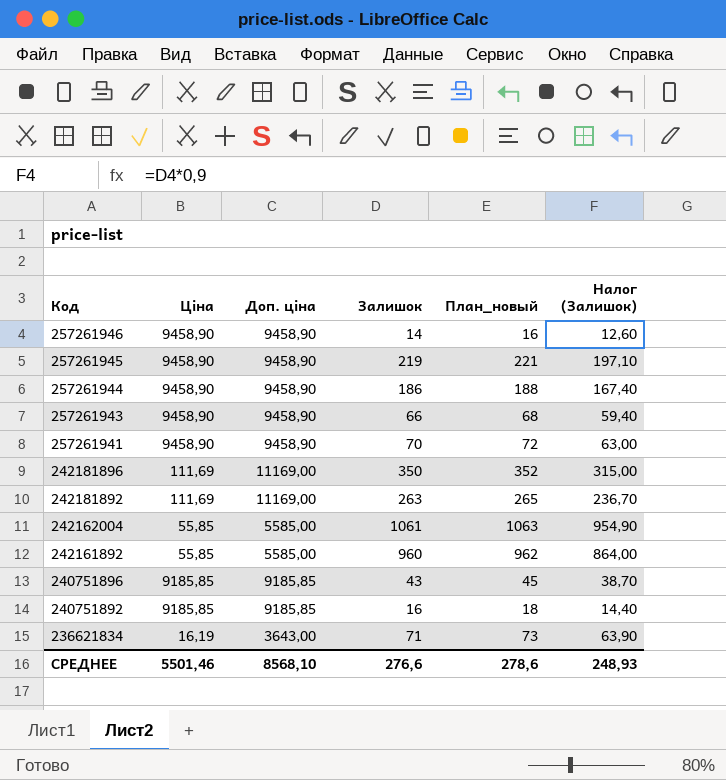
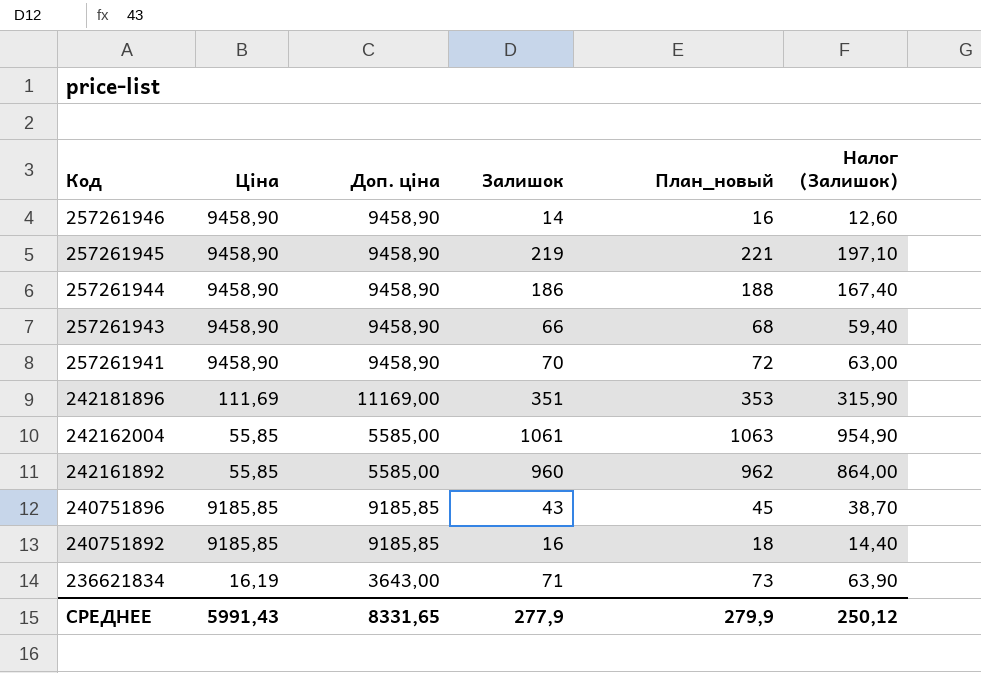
row 242181892: 111,69 | 11169,00 | 263 | 265 | 236,70 -> none
242181896 | Залишок: 350 -> 351
242181896 | План_новый: 352 -> 353
242181896 | Налог (Залишок): 315,00 -> 315,90
СРЕДНЕЕ | Ціна: 5501,46 -> 5991,43
СРЕДНЕЕ | Доп. ціна: 8568,10 -> 8331,65
СРЕДНЕЕ | Залишок: 276,6 -> 277,9
СРЕДНЕЕ | План_новый: 278,6 -> 279,9
СРЕДНЕЕ | Налог (Залишок): 248,93 -> 250,12

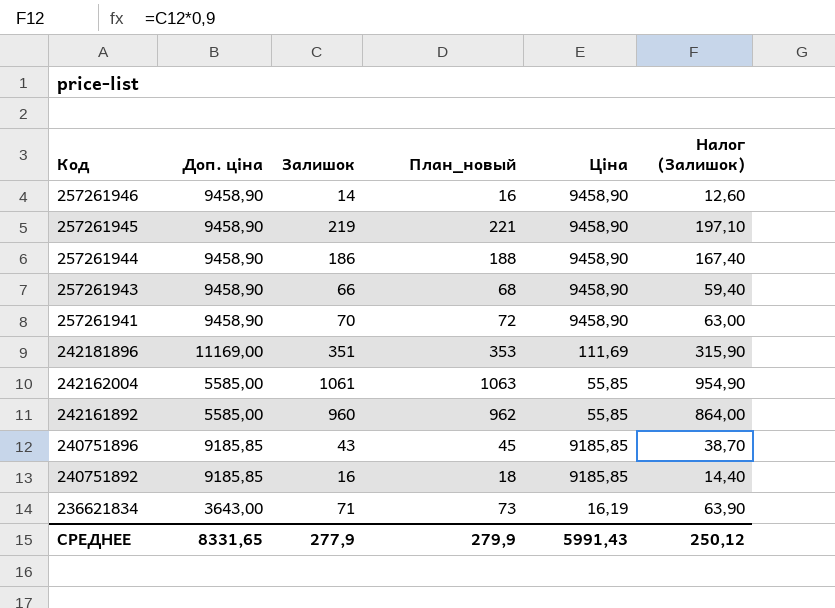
column Ціна | position: 2 -> 5

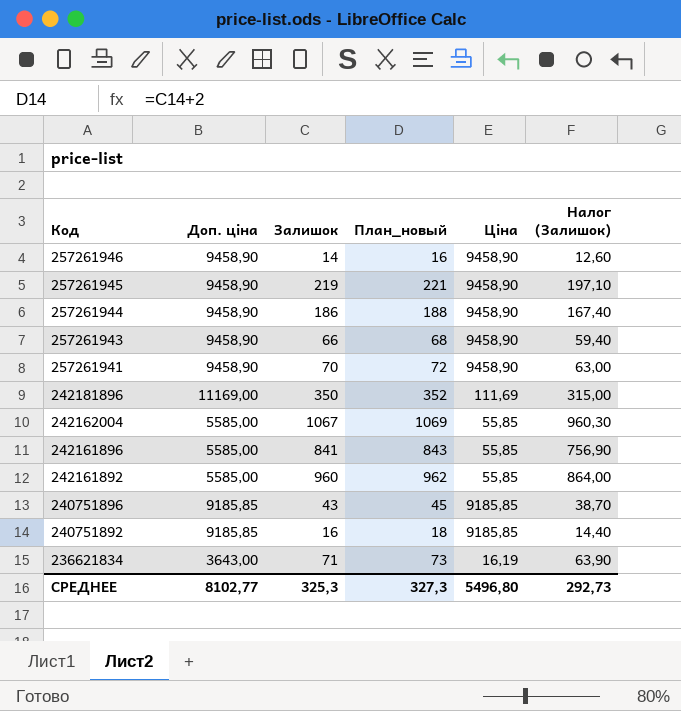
242181896 | Залишок: 351 -> 350
242181896 | План_новый: 353 -> 352
242181896 | Налог (Залишок): 315,90 -> 315,00
242162004 | Залишок: 1061 -> 1067
242162004 | План_новый: 1063 -> 1069
242162004 | Налог (Залишок): 954,90 -> 960,30
row 242161896: none -> 5585,00 | 841 | 843 | 55,85 | 756,90
СРЕДНЕЕ | Доп. ціна: 8331,65 -> 8102,77
СРЕДНЕЕ | Залишок: 277,9 -> 325,3
СРЕДНЕЕ | План_новый: 279,9 -> 327,3
СРЕДНЕЕ | Ціна: 5991,43 -> 5496,80
СРЕДНЕЕ | Налог (Залишок): 250,12 -> 292,73

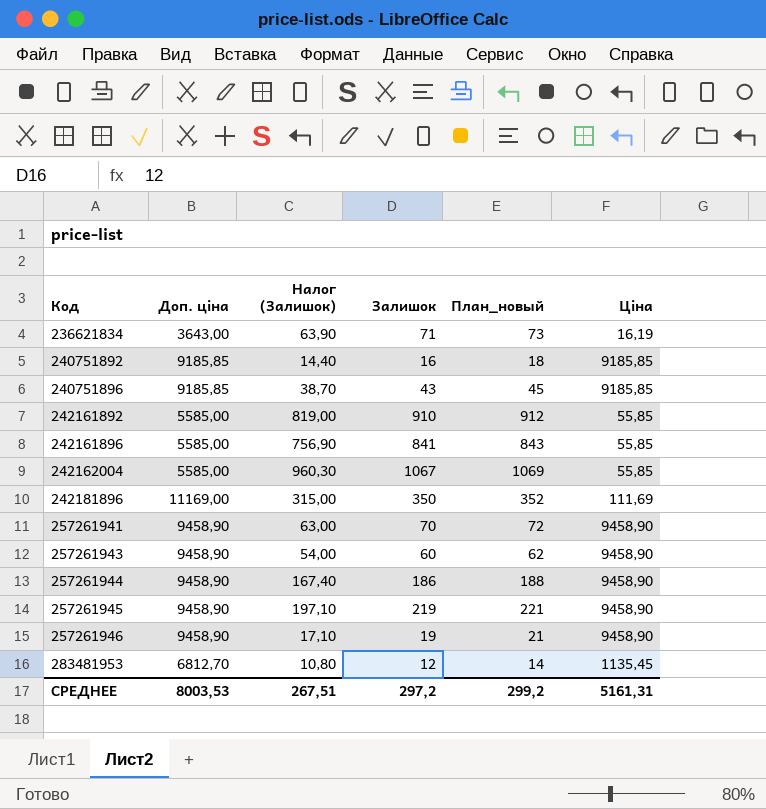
row order: Код descending -> Код ascending
column Налог (Залишок) | position: 6 -> 3
242161892 | Налог (Залишок): 864,00 -> 819,00
242161892 | Залишок: 960 -> 910
242161892 | План_новый: 962 -> 912
257261943 | Налог (Залишок): 59,40 -> 54,00
257261943 | Залишок: 66 -> 60
257261943 | План_новый: 68 -> 62
257261946 | Налог (Залишок): 12,60 -> 17,10
257261946 | Залишок: 14 -> 19
257261946 | План_новый: 16 -> 21
row 283481953: none -> 6812,70 | 10,80 | 12 | 14 | 1135,45
СРЕДНЕЕ | Доп. ціна: 8102,77 -> 8003,53
СРЕДНЕЕ | Налог (Залишок): 292,73 -> 267,51
СРЕДНЕЕ | Залишок: 325,3 -> 297,2
СРЕДНЕЕ | План_новый: 327,3 -> 299,2
СРЕДНЕЕ | Ціна: 5496,80 -> 5161,31

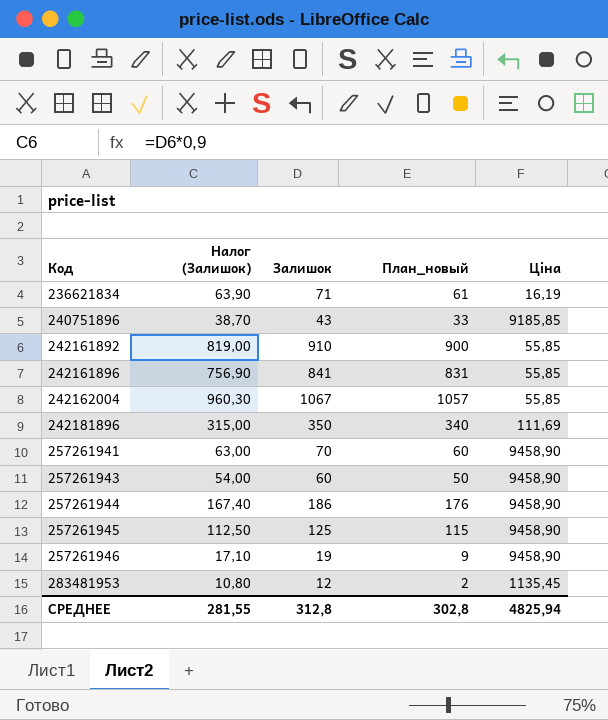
column Доп. ціна | position: 2 -> none
column План_новый | formula: [Залишок] + 2 -> [Залишок] - 10
row 240751892: 9185,85 | 14,40 | 16 | 18 | 9185,85 -> none
257261945 | Налог (Залишок): 197,10 -> 112,50
257261945 | Залишок: 219 -> 125
СРЕДНЕЕ | Налог (Залишок): 267,51 -> 281,55
СРЕДНЕЕ | Залишок: 297,2 -> 312,8
СРЕДНЕЕ | План_новый: 299,2 -> 302,8
СРЕДНЕЕ | Ціна: 5161,31 -> 4825,94

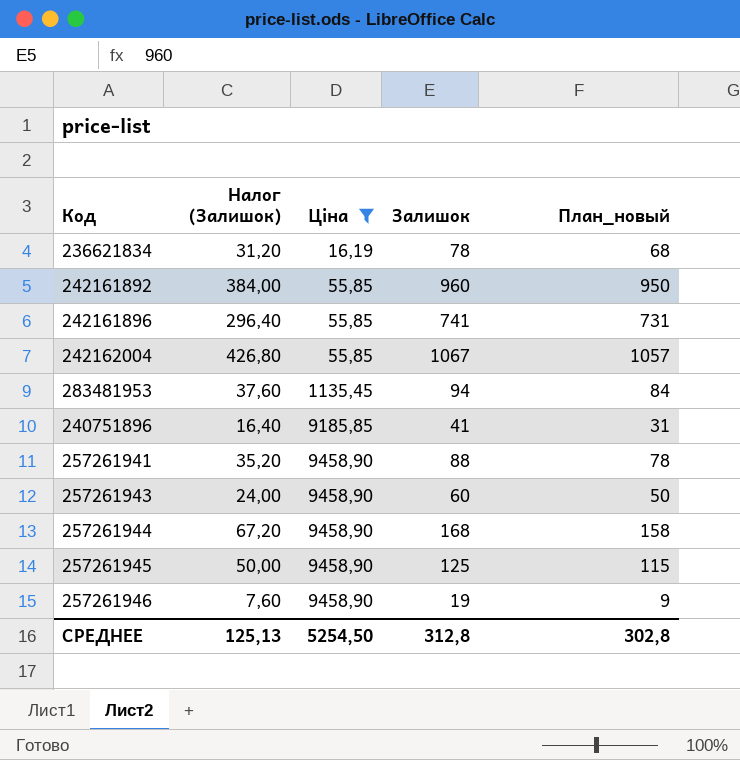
filter: none -> Ціна != 111,69
row order: Код ascending -> Ціна ascending
column Налог (Залишок) | formula: [Залишок] * 0,9 -> [Залишок] * 0,4
column Ціна | position: 5 -> 3
236621834 | Залишок: 71 -> 78
236621834 | План_новый: 61 -> 68
242161892 | Залишок: 910 -> 960
242161892 | План_новый: 900 -> 950
242161896 | Залишок: 841 -> 741
242161896 | План_новый: 831 -> 731
283481953 | Залишок: 12 -> 94
283481953 | План_новый: 2 -> 84
240751896 | Залишок: 43 -> 41
240751896 | План_новый: 33 -> 31
257261941 | Залишок: 70 -> 88
257261941 | План_новый: 60 -> 78
257261944 | Залишок: 186 -> 168
257261944 | План_новый: 176 -> 158
СРЕДНЕЕ | Налог (Залишок): 281,55 -> 125,13
СРЕДНЕЕ | Ціна: 4825,94 -> 5254,50

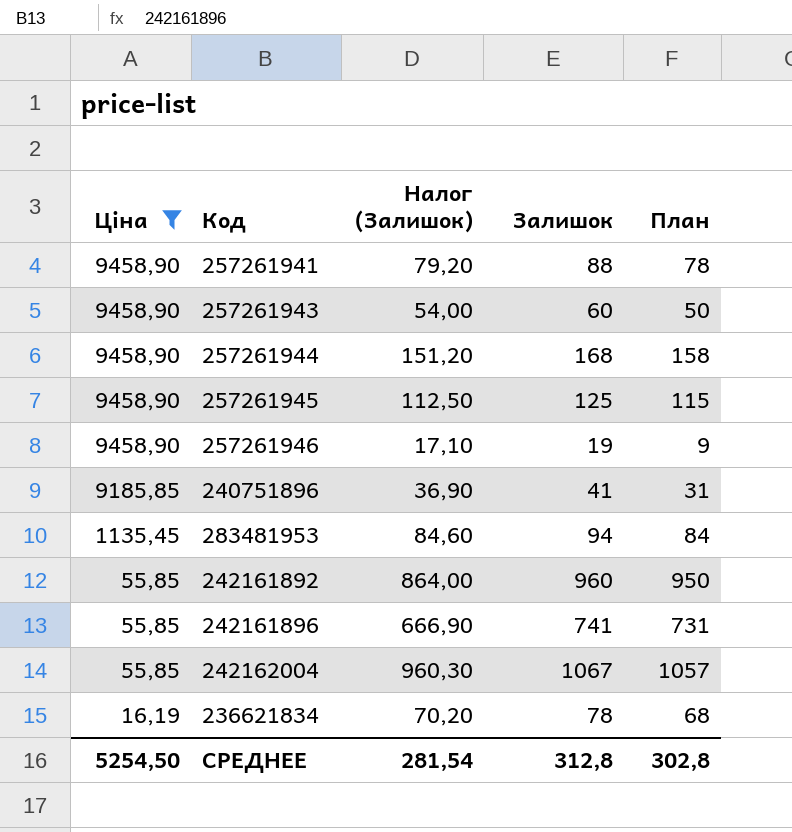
row order: Ціна ascending -> Ціна descending
column Ціна | position: 3 -> 1
column Налог (Залишок) | formula: [Залишок] * 0,4 -> [Залишок] * 0,9
column name: План_новый -> План
СРЕДНЕЕ | Налог (Залишок): 125,13 -> 281,54

